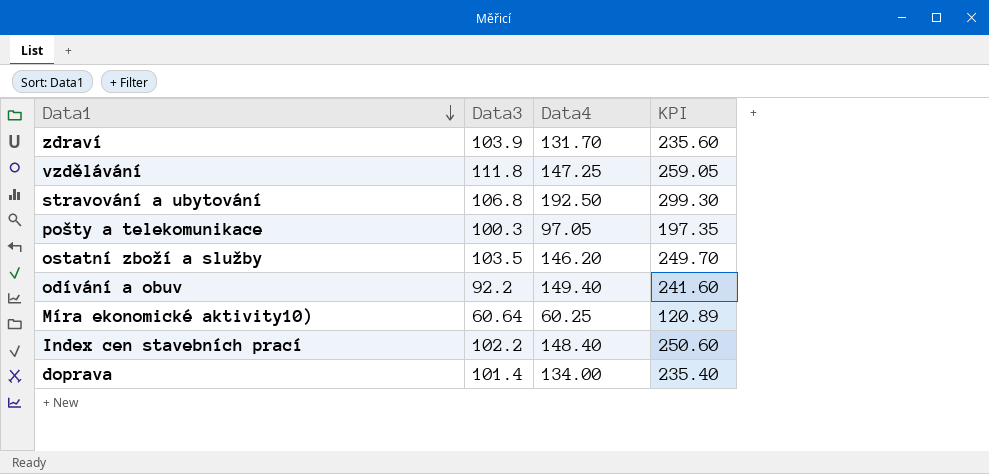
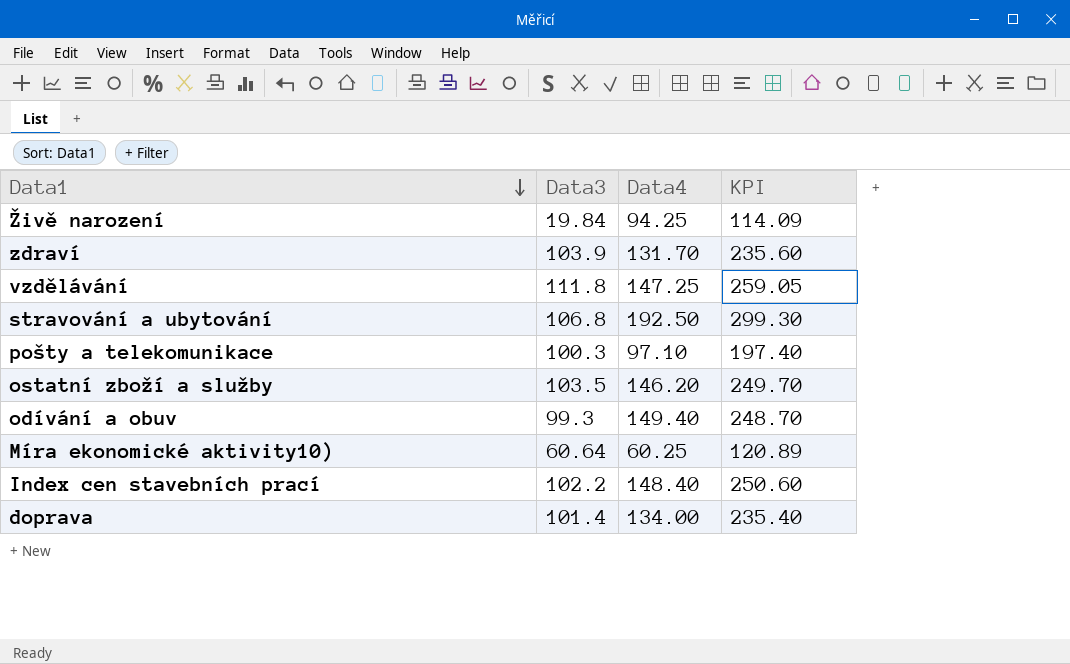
row Živě narození: none -> 19.84 | 94.25 | 114.09
pošty a telekomunikace | Data4: 97.05 -> 97.10
pošty a telekomunikace | KPI: 197.35 -> 197.40
odívání a obuv | Data3: 92.2 -> 99.3
odívání a obuv | KPI: 241.60 -> 248.70

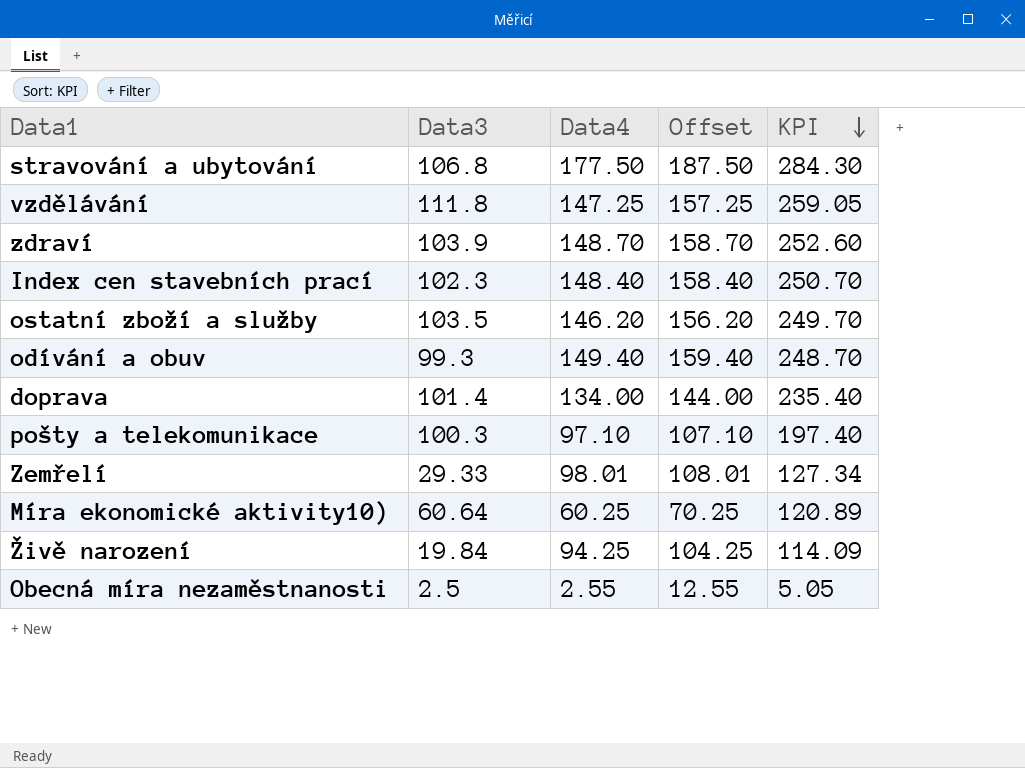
row order: Data1 descending -> KPI descending
column Offset | formula: none -> [Data4] + 10
stravování a ubytování | Data4: 192.50 -> 177.50
stravování a ubytování | KPI: 299.30 -> 284.30
zdraví | Data4: 131.70 -> 148.70
zdraví | KPI: 235.60 -> 252.60
Index cen stavebních prací | Data3: 102.2 -> 102.3
Index cen stavebních prací | KPI: 250.60 -> 250.70
row Zemřelí: none -> 29.33 | 98.01 | 108.01 | 127.34
row Obecná míra nezaměstnanosti: none -> 2.5 | 2.55 | 12.55 | 5.05

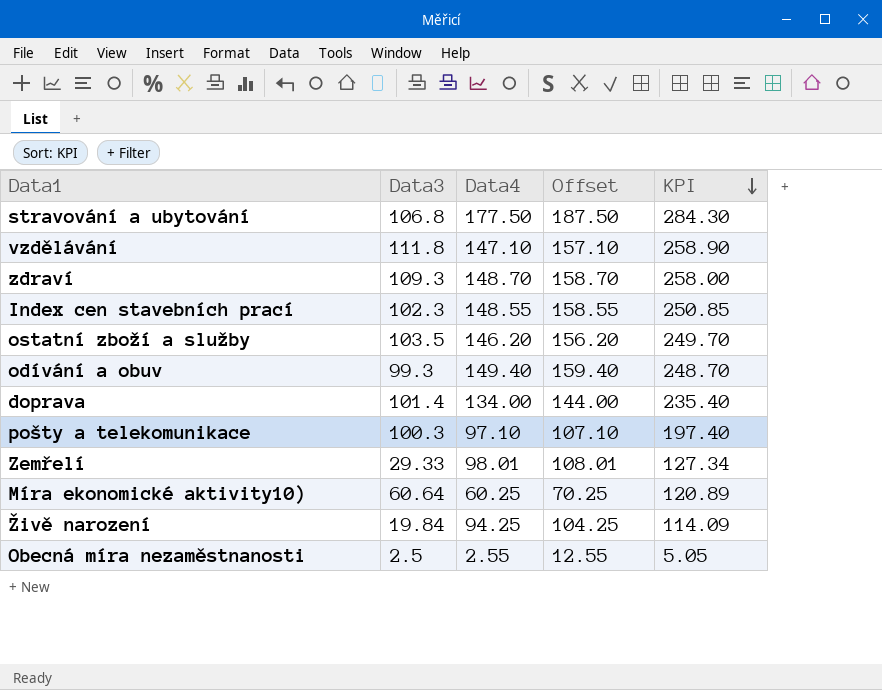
vzdělávání | Data4: 147.25 -> 147.10
vzdělávání | Offset: 157.25 -> 157.10
vzdělávání | KPI: 259.05 -> 258.90
zdraví | Data3: 103.9 -> 109.3
zdraví | KPI: 252.60 -> 258.00
Index cen stavebních prací | Data4: 148.40 -> 148.55
Index cen stavebních prací | Offset: 158.40 -> 158.55
Index cen stavebních prací | KPI: 250.70 -> 250.85

